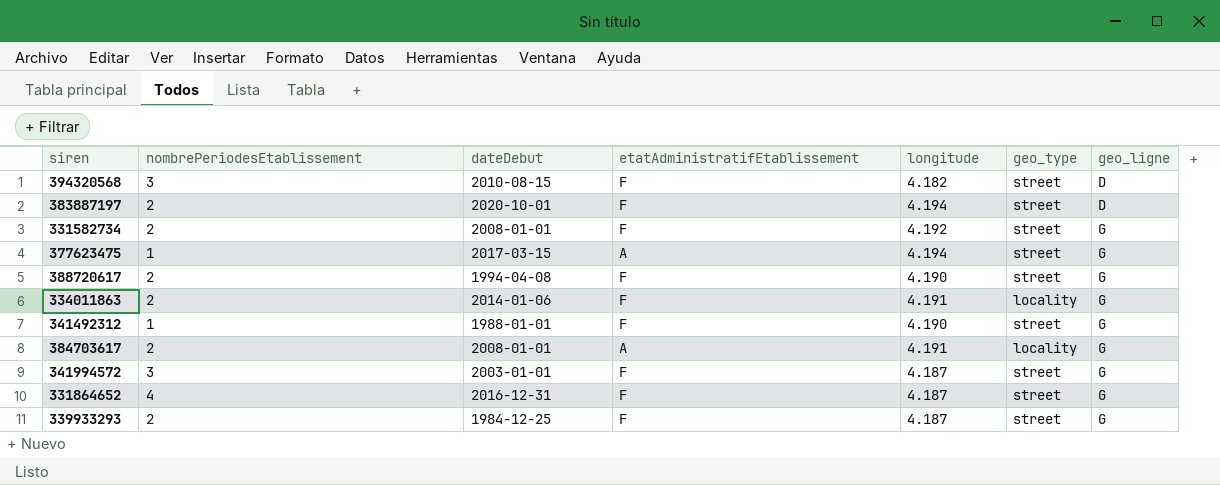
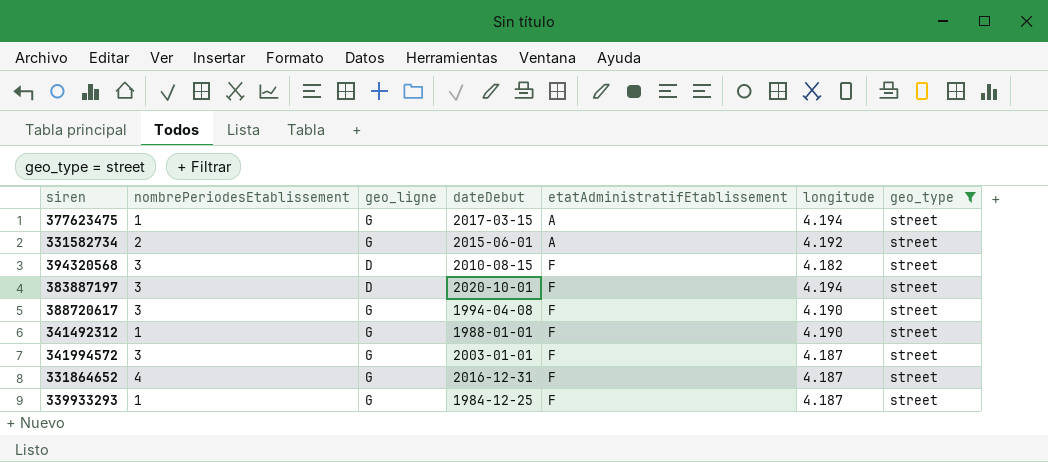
filter: none -> geo_type = street
row order: geo_ligne ascending -> etatAdministratifEtablissement ascending
column geo_ligne | position: 7 -> 3
331582734 | dateDebut: 2008-01-01 -> 2015-06-01
331582734 | etatAdministratifEtablissement: F -> A
383887197 | nombrePeriodesEtablissement: 2 -> 3
388720617 | nombrePeriodesEtablissement: 2 -> 3
339933293 | nombrePeriodesEtablissement: 2 -> 1

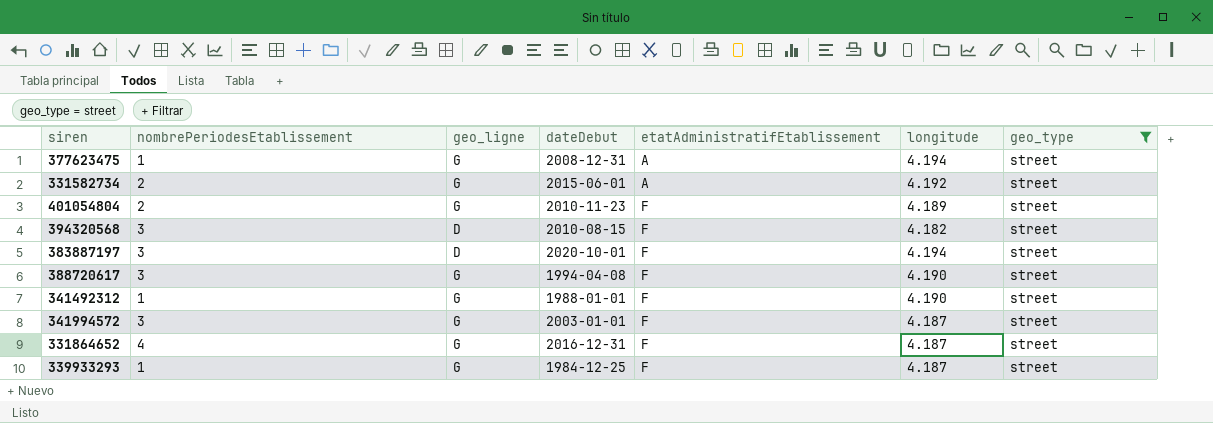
377623475 | dateDebut: 2017-03-15 -> 2008-12-31
row 401054804: none -> 2 | G | 2010-11-23 | F | 4.189 | street

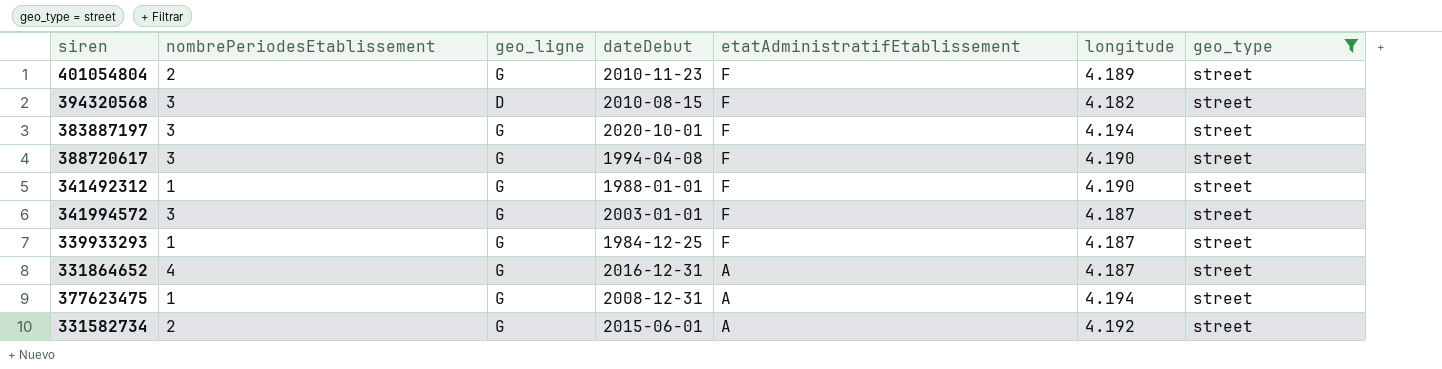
row order: etatAdministratifEtablissement ascending -> etatAdministratifEtablissement descending
383887197 | geo_ligne: D -> G
331864652 | etatAdministratifEtablissement: F -> A

